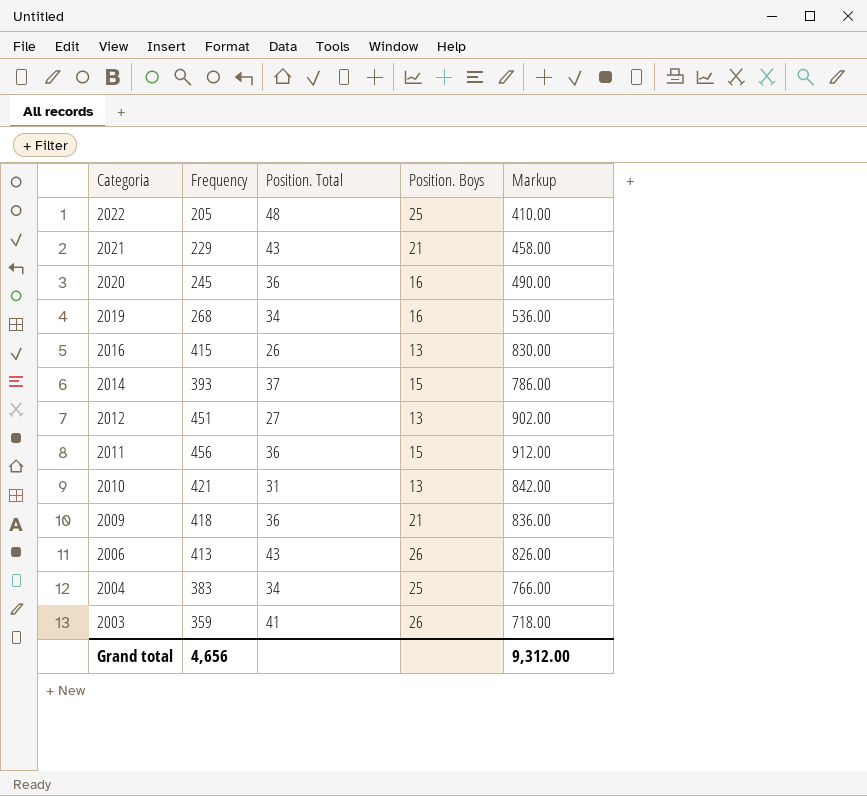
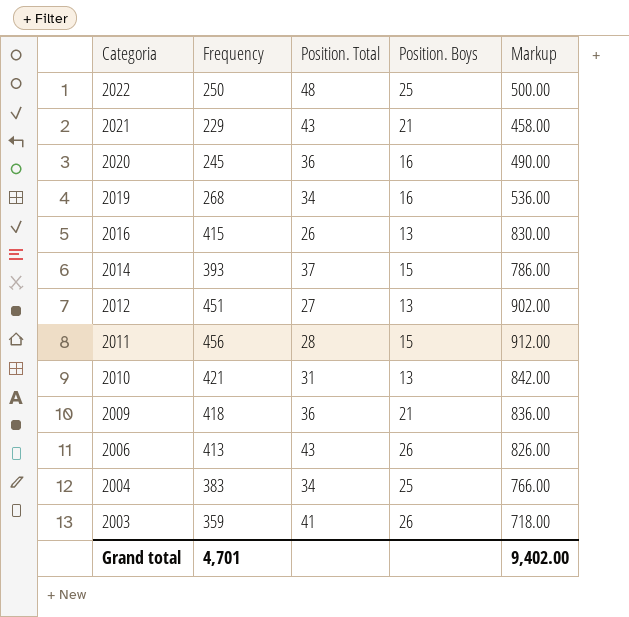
2022 | Frequency: 205 -> 250
2022 | Markup: 410.00 -> 500.00
2011 | Position. Total: 36 -> 28
Grand total | Frequency: 4,656 -> 4,701
Grand total | Markup: 9,312.00 -> 9,402.00

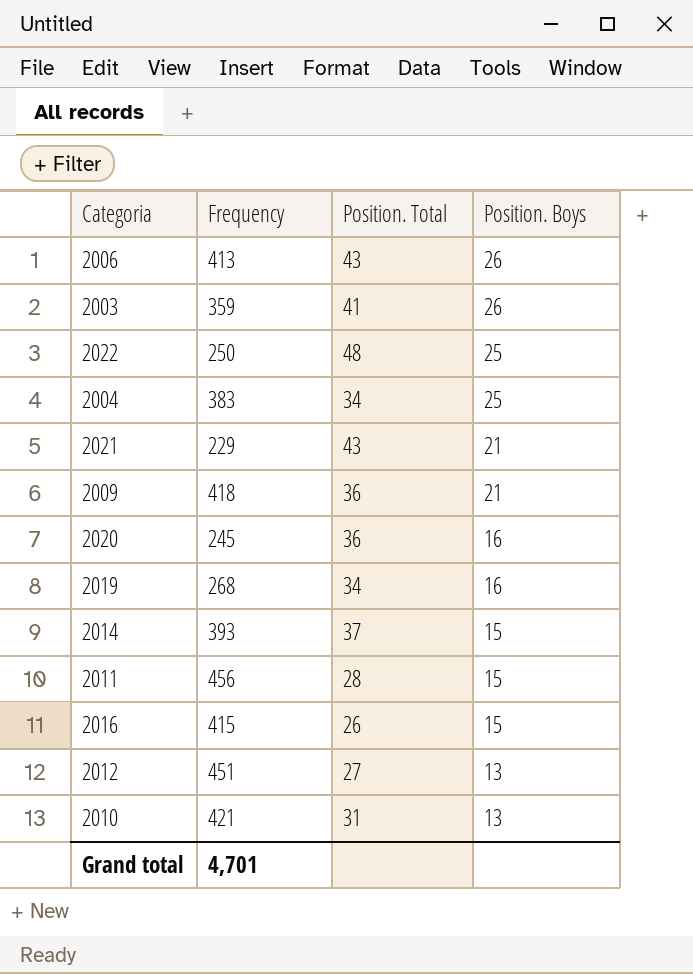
row order: Categoria descending -> Position. Boys descending
column Markup | formula: [Frequency] * 2 -> none
2016 | Position. Boys: 13 -> 15

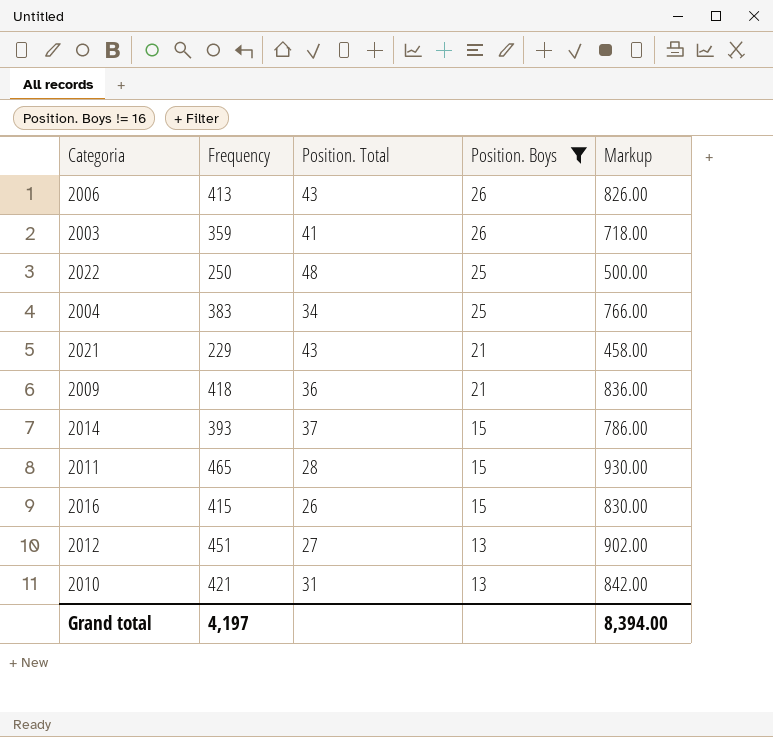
filter: none -> Position. Boys != 16
column Markup | formula: none -> [Frequency] * 2
2011 | Frequency: 456 -> 465
Grand total | Frequency: 4,701 -> 4,197

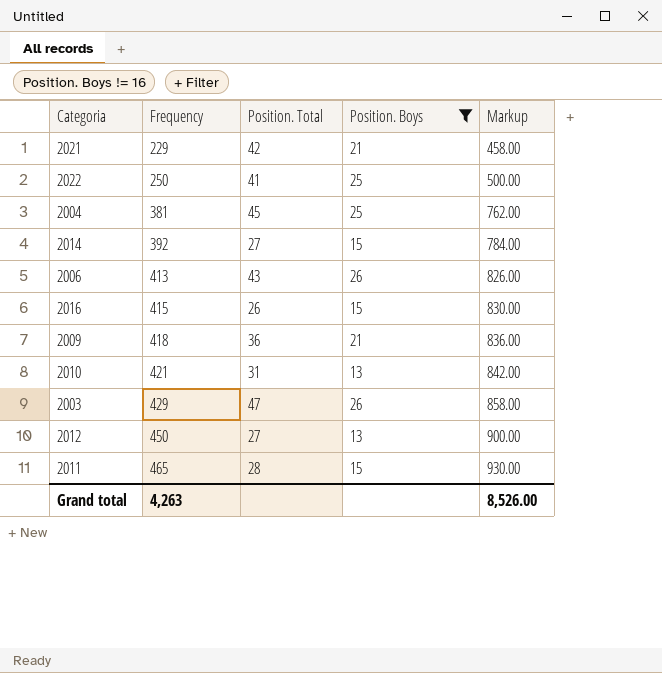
row order: Position. Boys descending -> Frequency ascending
2021 | Position. Total: 43 -> 42
2022 | Position. Total: 48 -> 41
2004 | Frequency: 383 -> 381
2004 | Position. Total: 34 -> 45
2004 | Markup: 766.00 -> 762.00
2014 | Frequency: 393 -> 392
2014 | Position. Total: 37 -> 27
2014 | Markup: 786.00 -> 784.00
2003 | Frequency: 359 -> 429
2003 | Position. Total: 41 -> 47
2003 | Markup: 718.00 -> 858.00
2012 | Frequency: 451 -> 450
2012 | Markup: 902.00 -> 900.00
Grand total | Frequency: 4,197 -> 4,263
Grand total | Markup: 8,394.00 -> 8,526.00

